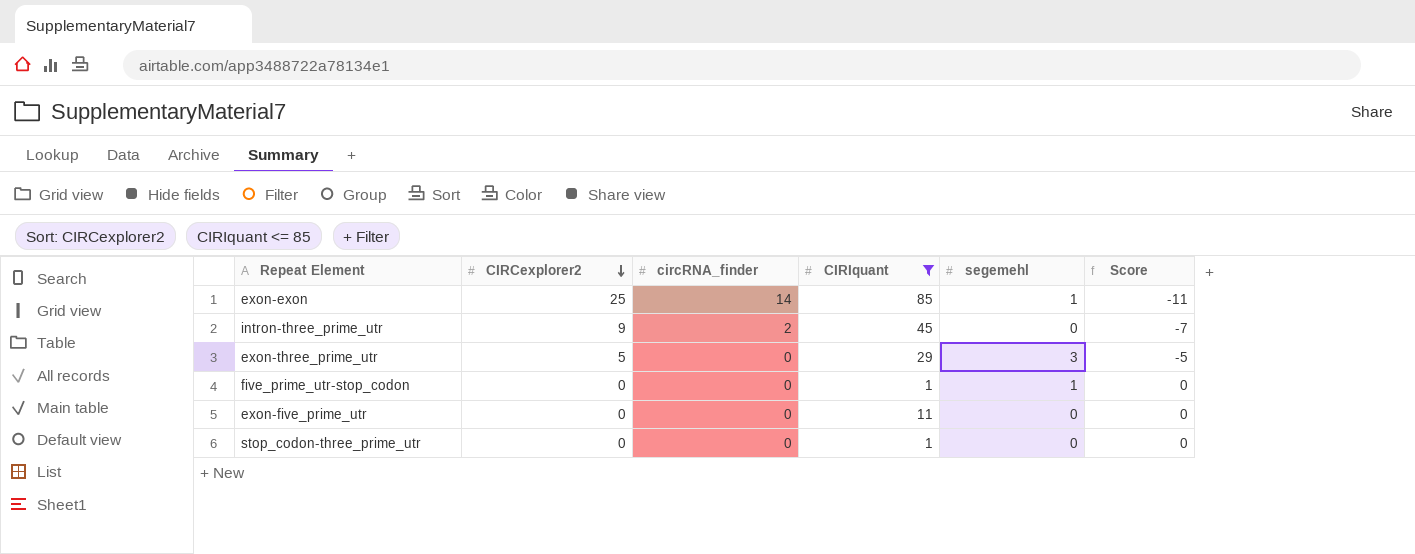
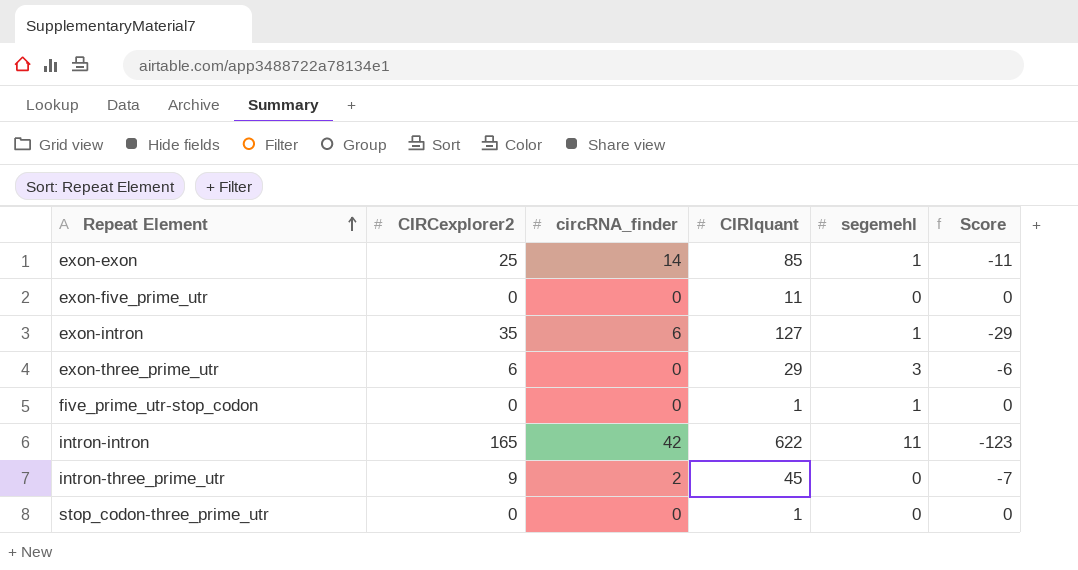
filter: CIRIquant <= 85 -> none
row order: CIRCexplorer2 descending -> Repeat Element ascending
exon-three_prime_utr | CIRCexplorer2: 5 -> 6
exon-three_prime_utr | Score: -5 -> -6

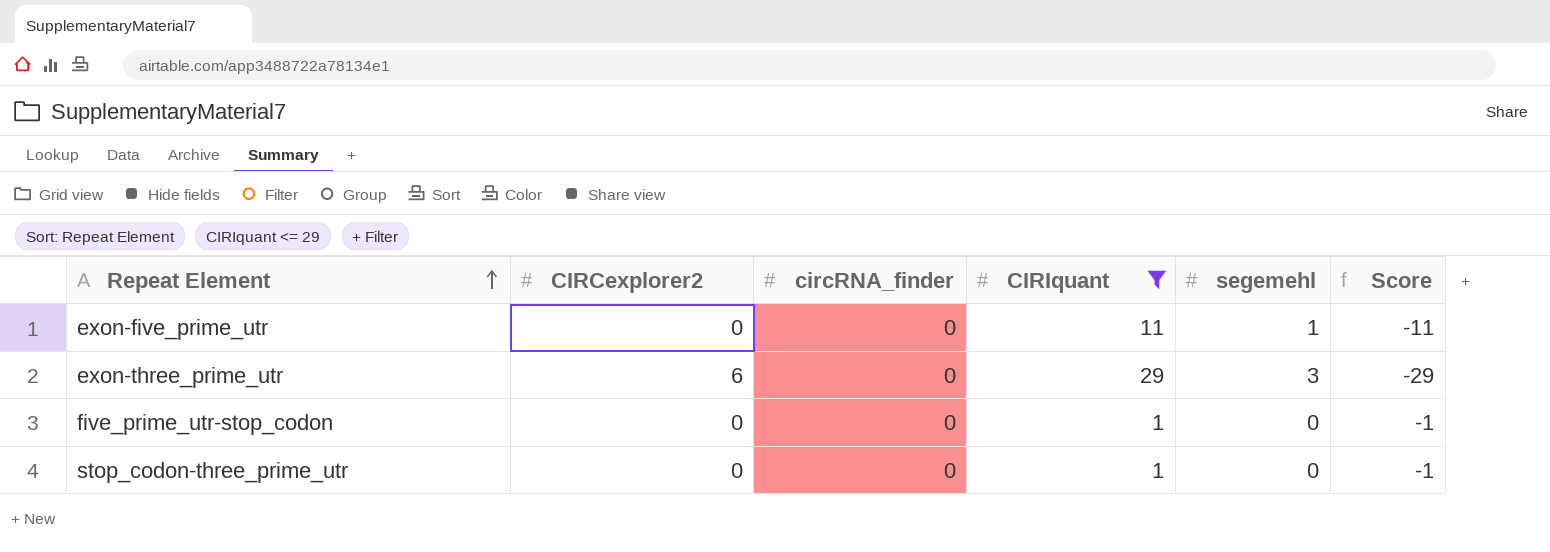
filter: none -> CIRIquant <= 29
column Score | formula: [circRNA_finder] - [CIRCexplorer2] -> [circRNA_finder] - [CIRIquant]
exon-five_prime_utr | segemehl: 0 -> 1
five_prime_utr-stop_codon | segemehl: 1 -> 0

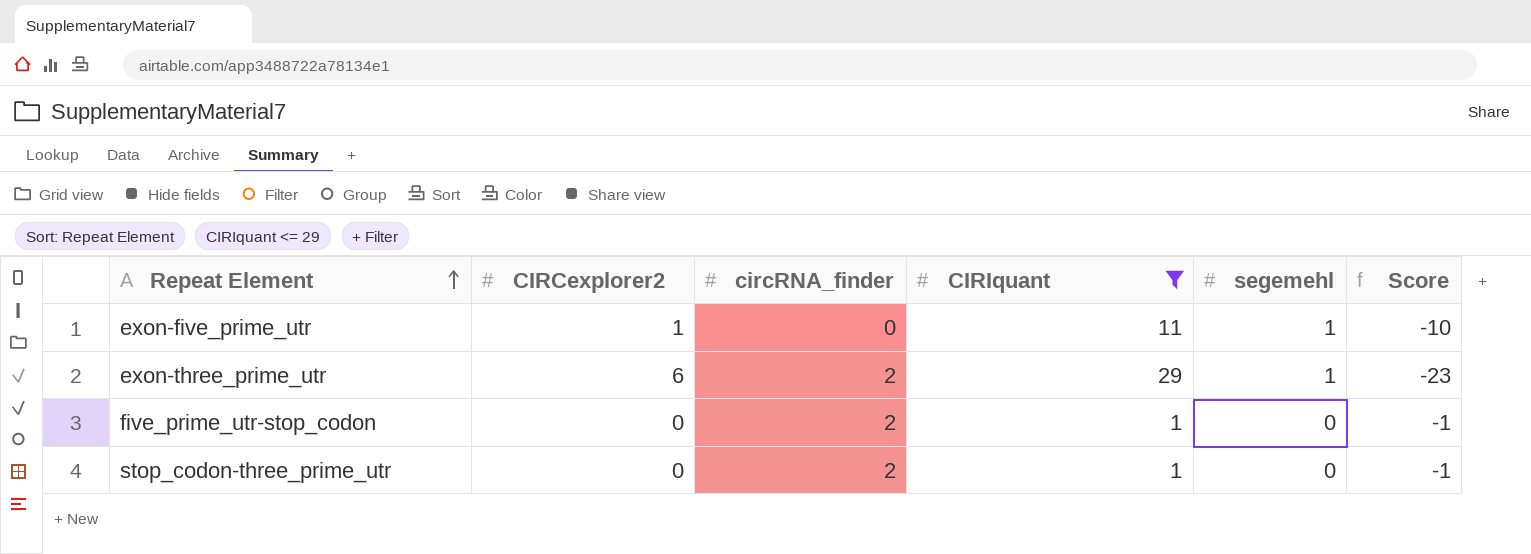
column Score | formula: [circRNA_finder] - [CIRIquant] -> [CIRCexplorer2] - [CIRIquant]
exon-five_prime_utr | CIRCexplorer2: 0 -> 1
exon-three_prime_utr | circRNA_finder: 0 -> 2
exon-three_prime_utr | segemehl: 3 -> 1
five_prime_utr-stop_codon | circRNA_finder: 0 -> 2
stop_codon-three_prime_utr | circRNA_finder: 0 -> 2

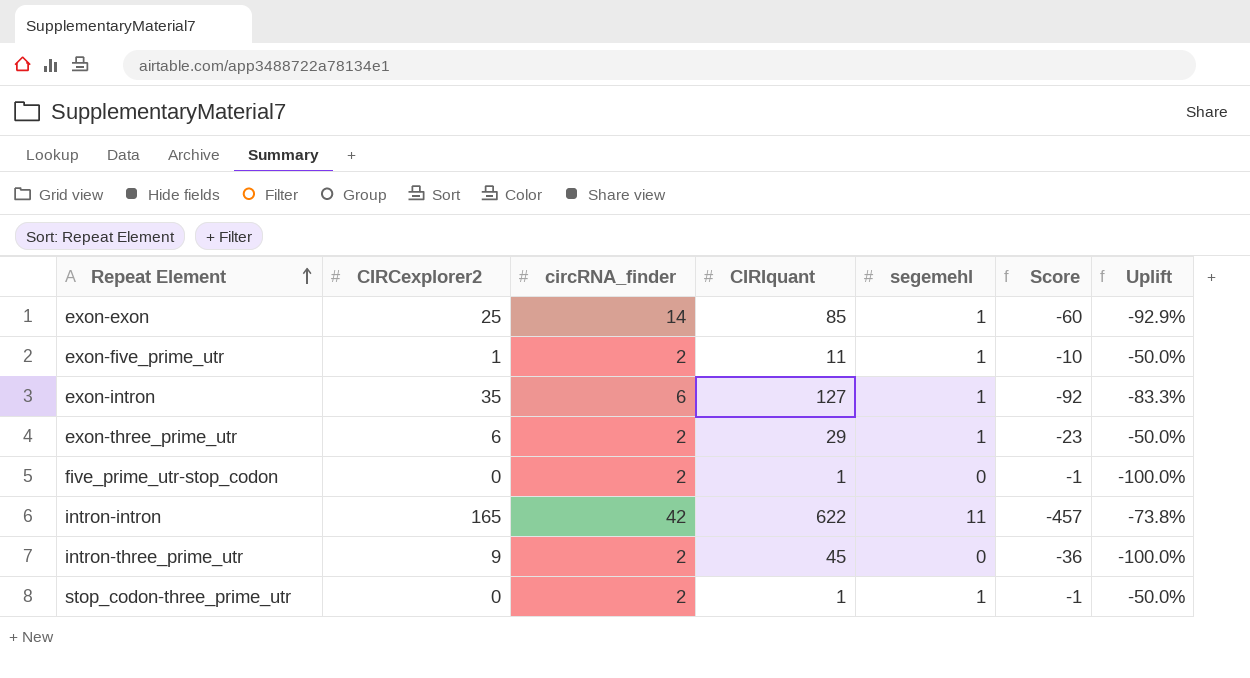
filter: CIRIquant <= 29 -> none
column Uplift | formula: none -> ([segemehl] - [circRNA_finder]) / [circRNA_finder]
exon-five_prime_utr | circRNA_finder: 0 -> 2
stop_codon-three_prime_utr | segemehl: 0 -> 1

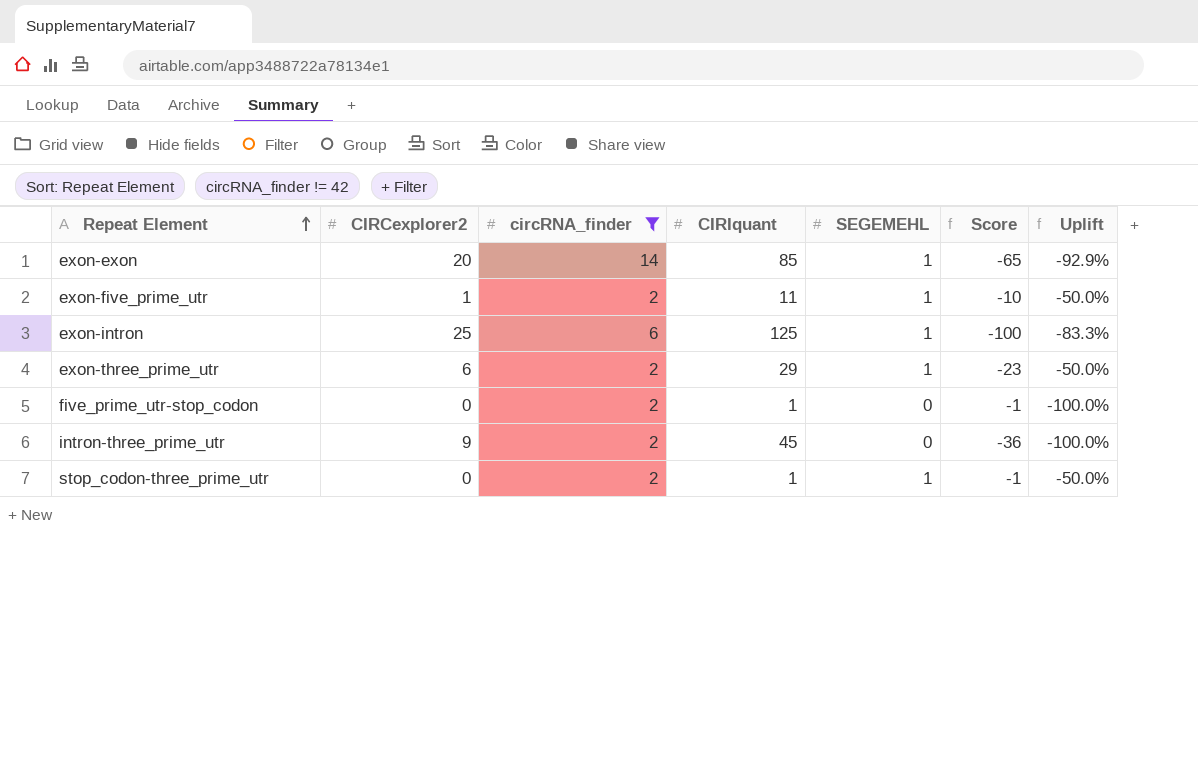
filter: none -> circRNA_finder != 42
column name: segemehl -> SEGEMEHL
exon-exon | CIRCexplorer2: 25 -> 20
exon-exon | Score: -60 -> -65
exon-intron | CIRCexplorer2: 35 -> 25
exon-intron | CIRIquant: 127 -> 125
exon-intron | Score: -92 -> -100

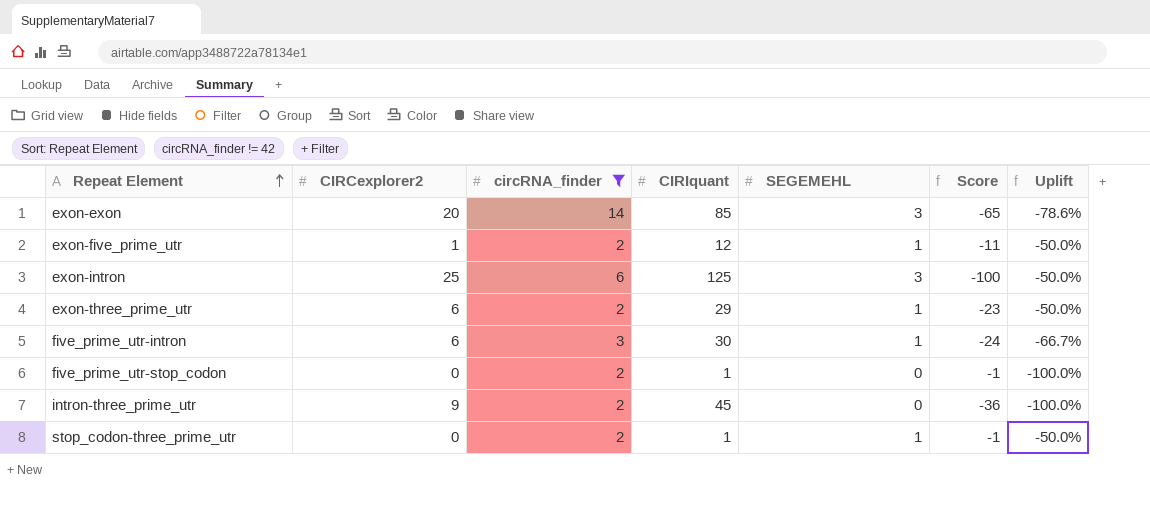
exon-exon | SEGEMEHL: 1 -> 3
exon-exon | Uplift: -92.9% -> -78.6%
exon-five_prime_utr | CIRIquant: 11 -> 12
exon-five_prime_utr | Score: -10 -> -11
exon-intron | SEGEMEHL: 1 -> 3
exon-intron | Uplift: -83.3% -> -50.0%
row five_prime_utr-intron: none -> 6 | 3 | 30 | 1 | -24 | -66.7%

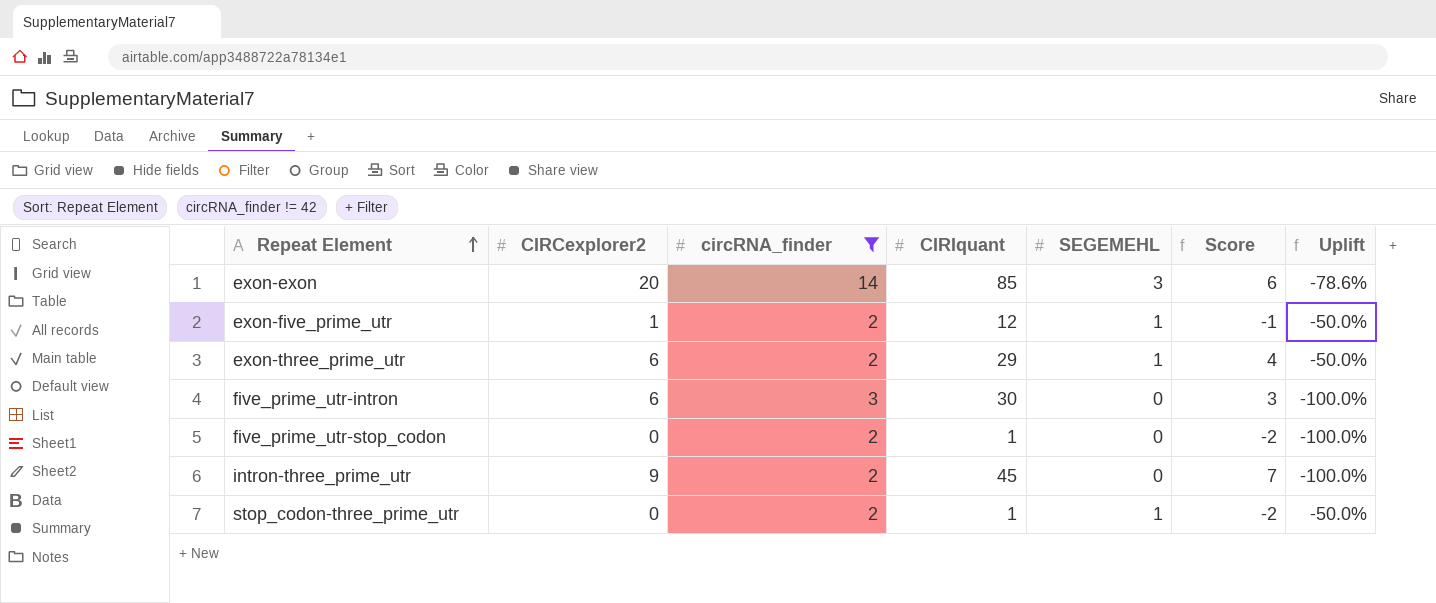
column Score | formula: [CIRCexplorer2] - [CIRIquant] -> [CIRCexplorer2] - [circRNA_finder]
row exon-intron: 25 | 6 | 125 | 3 | -100 | -50.0% -> none
five_prime_utr-intron | SEGEMEHL: 1 -> 0
five_prime_utr-intron | Uplift: -66.7% -> -100.0%

